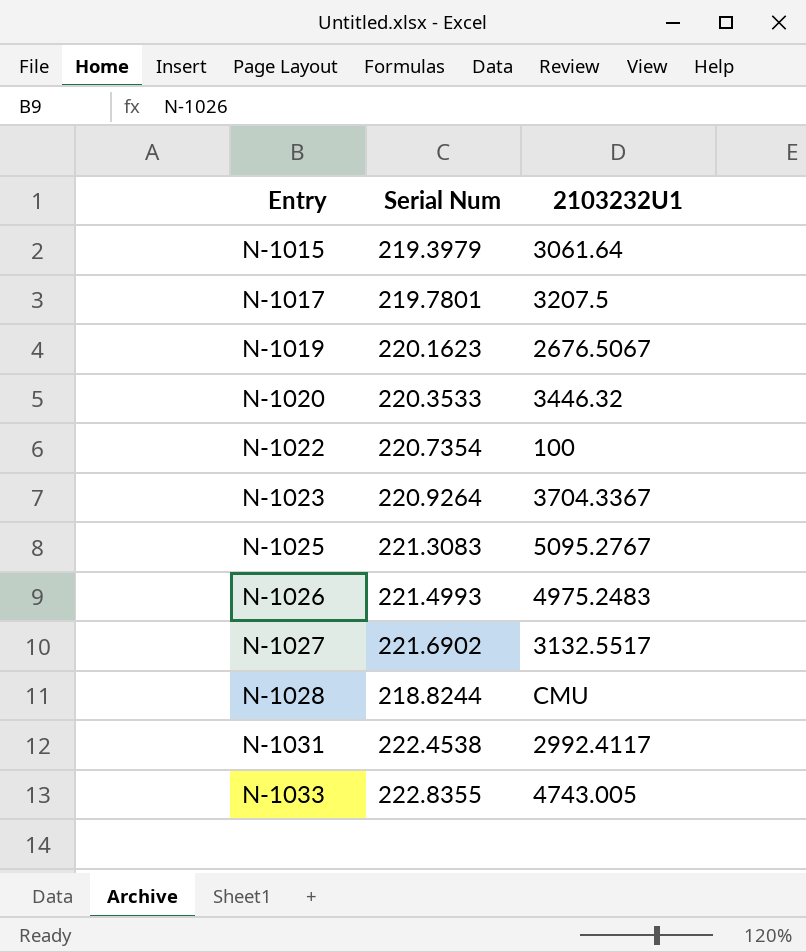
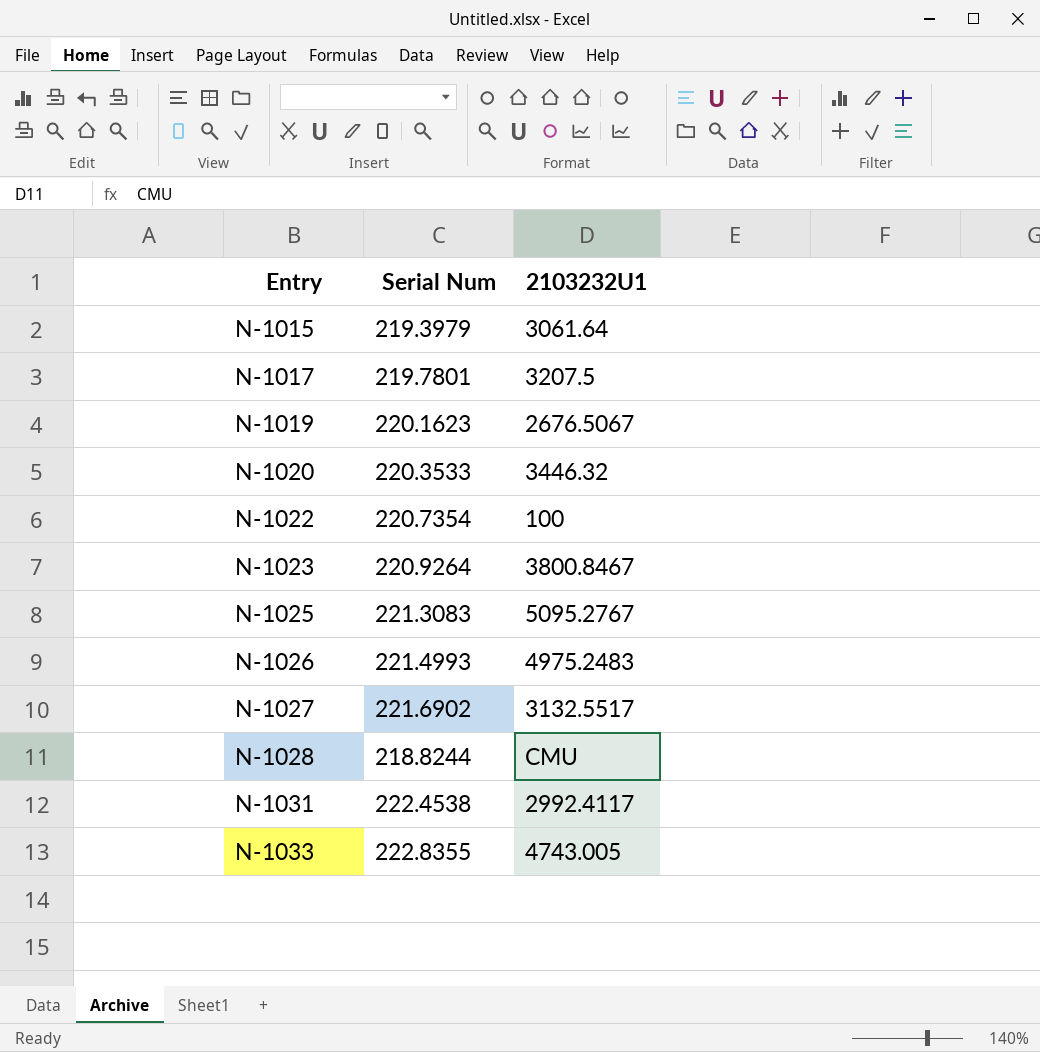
N-1023 | 2103232U1: 3704.3367 -> 3800.8467

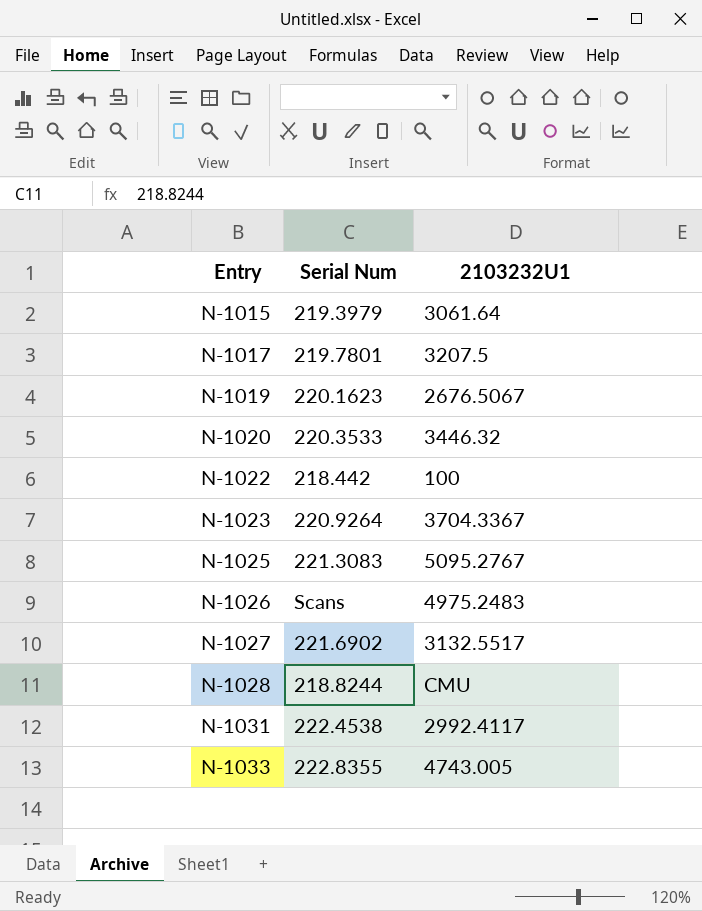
N-1022 | Serial Num: 220.7354 -> 218.442
N-1023 | 2103232U1: 3800.8467 -> 3704.3367
N-1026 | Serial Num: 221.4993 -> Scans

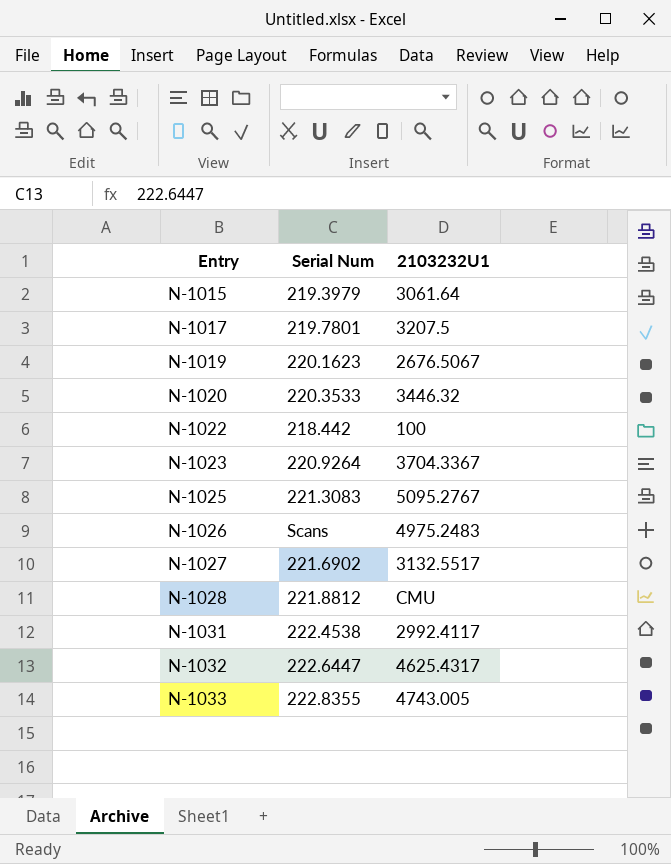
N-1028 | Serial Num: 218.8244 -> 221.8812
row N-1032: none -> 222.6447 | 4625.4317

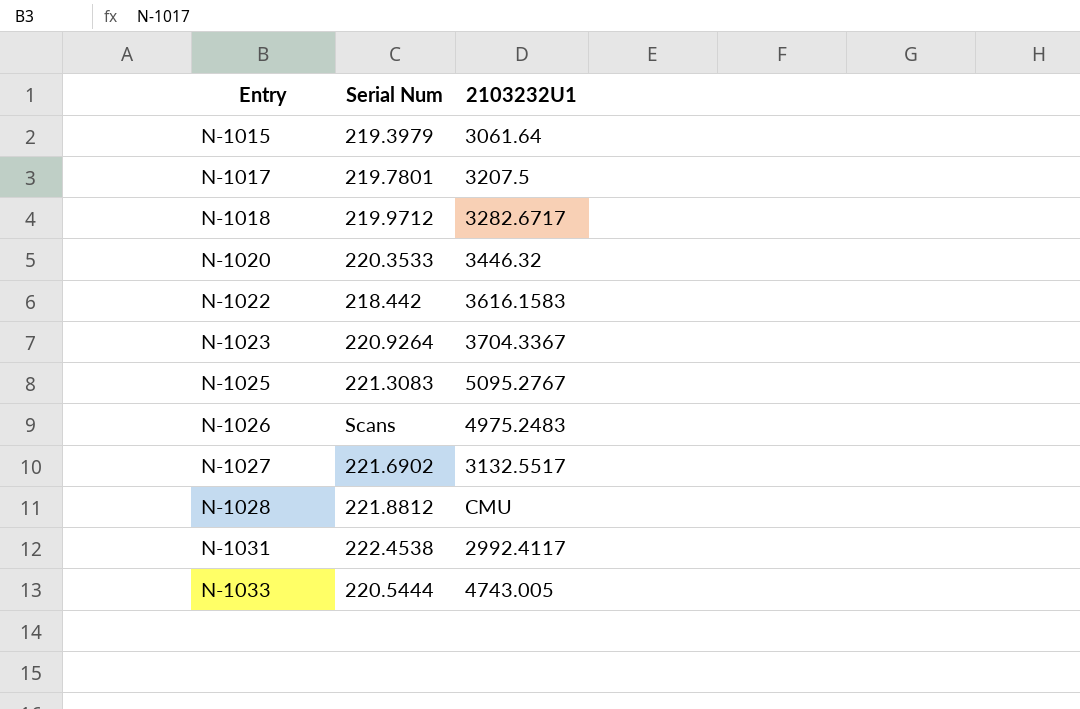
row N-1019: 220.1623 | 2676.5067 -> none
row N-1032: 222.6447 | 4625.4317 -> none
row N-1018: none -> 219.9712 | 3282.6717
N-1022 | 2103232U1: 100 -> 3616.1583
N-1033 | Serial Num: 222.8355 -> 220.5444

